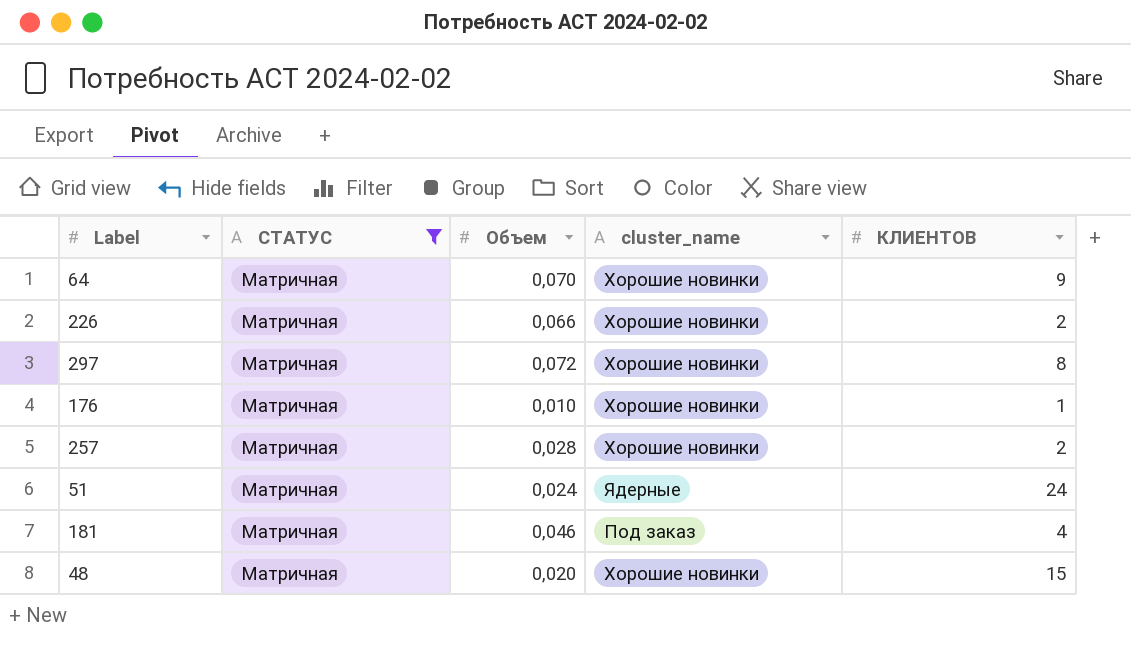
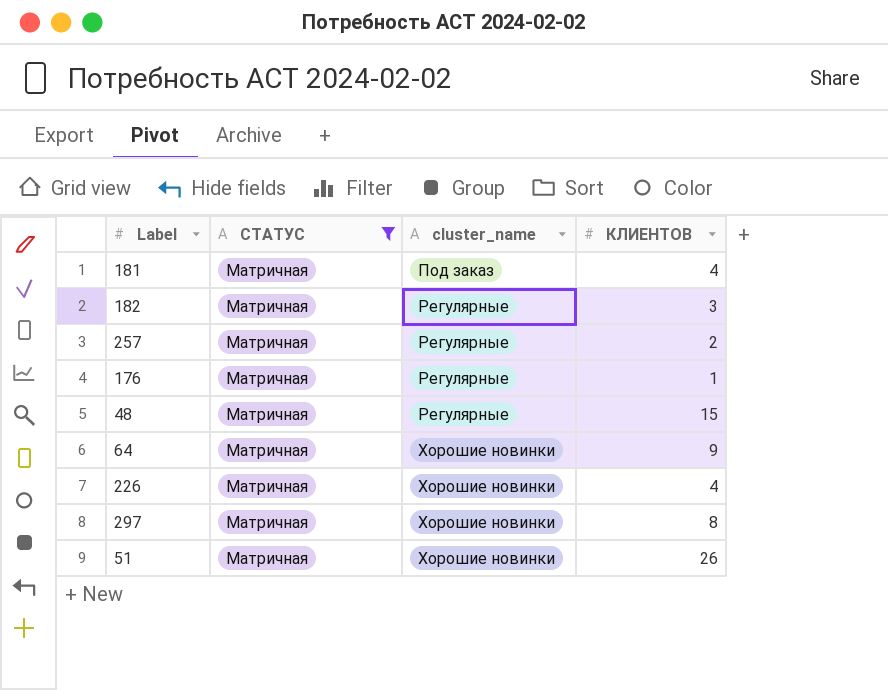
row order: none -> cluster_name ascending
column Объем | position: 3 -> none
row 182: none -> Матричная | Регулярные | 3
257 | cluster_name: Хорошие новинки -> Регулярные
176 | cluster_name: Хорошие новинки -> Регулярные
48 | cluster_name: Хорошие новинки -> Регулярные
226 | КЛИЕНТОВ: 2 -> 4
51 | cluster_name: Ядерные -> Хорошие новинки
51 | КЛИЕНТОВ: 24 -> 26

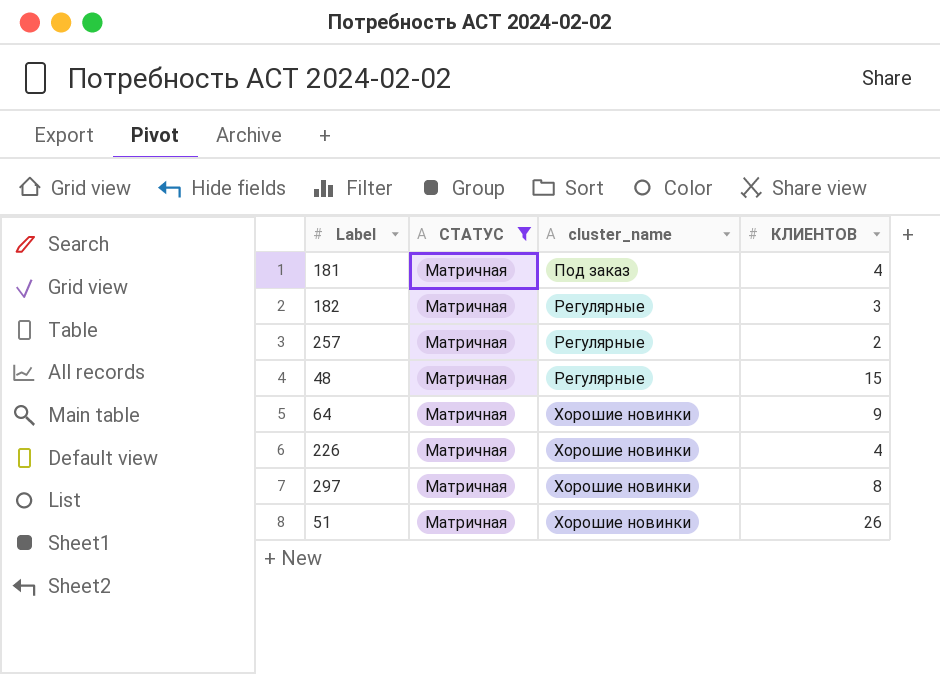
row 176: Матричная | Регулярные | 1 -> none

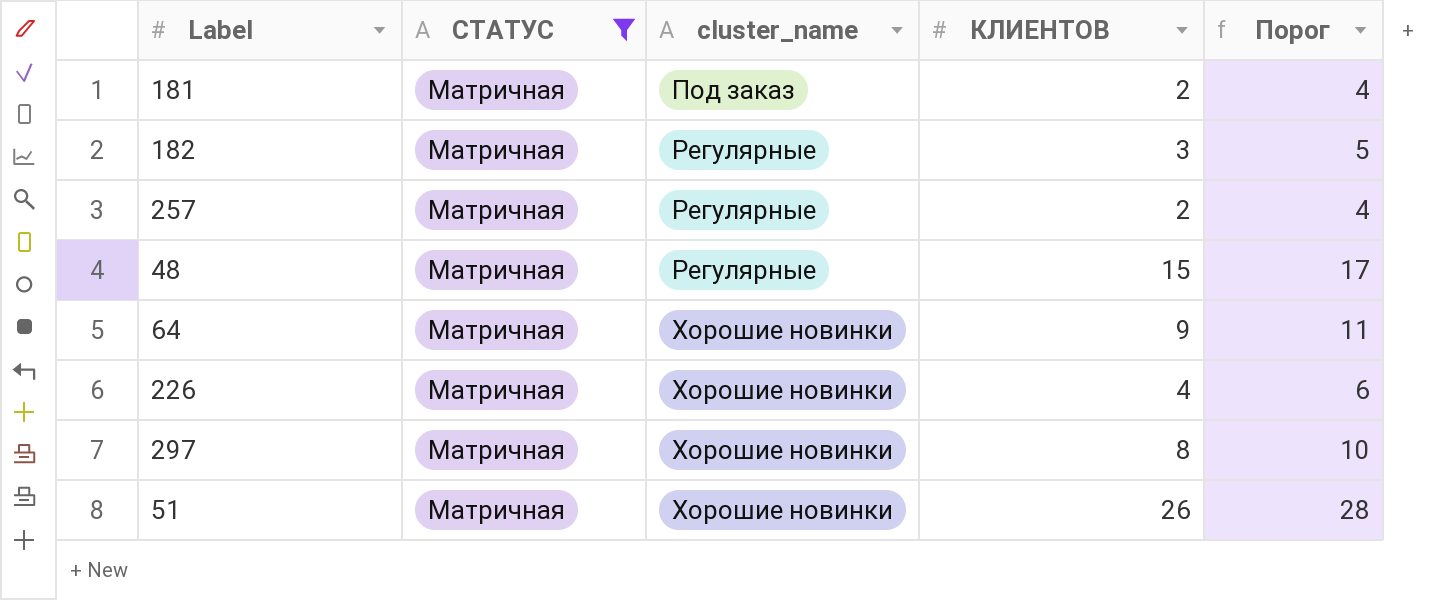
column Порог | formula: none -> [КЛИЕНТОВ] + 2
181 | КЛИЕНТОВ: 4 -> 2

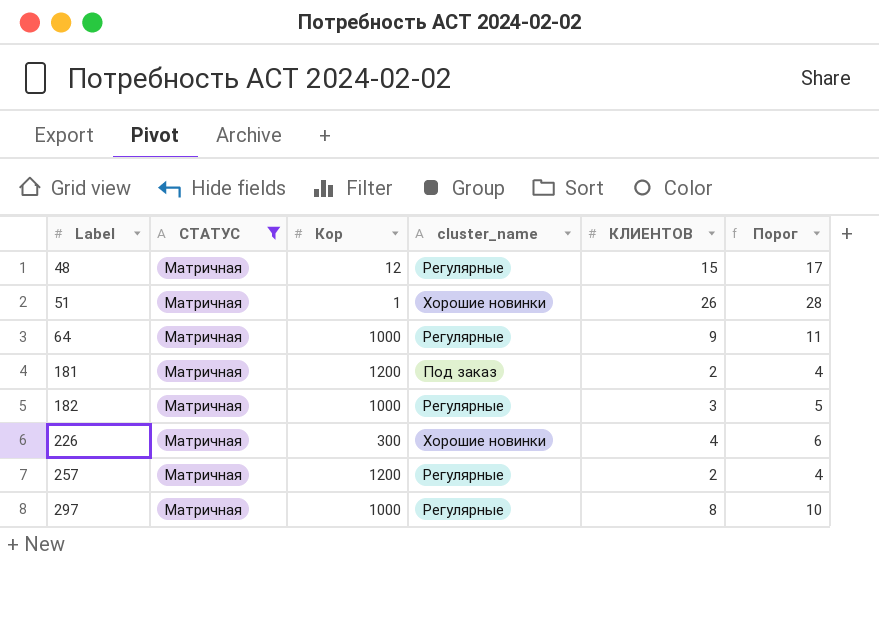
row order: cluster_name ascending -> Label ascending
column Кор | position: none -> 3
64 | cluster_name: Хорошие новинки -> Регулярные
297 | cluster_name: Хорошие новинки -> Регулярные

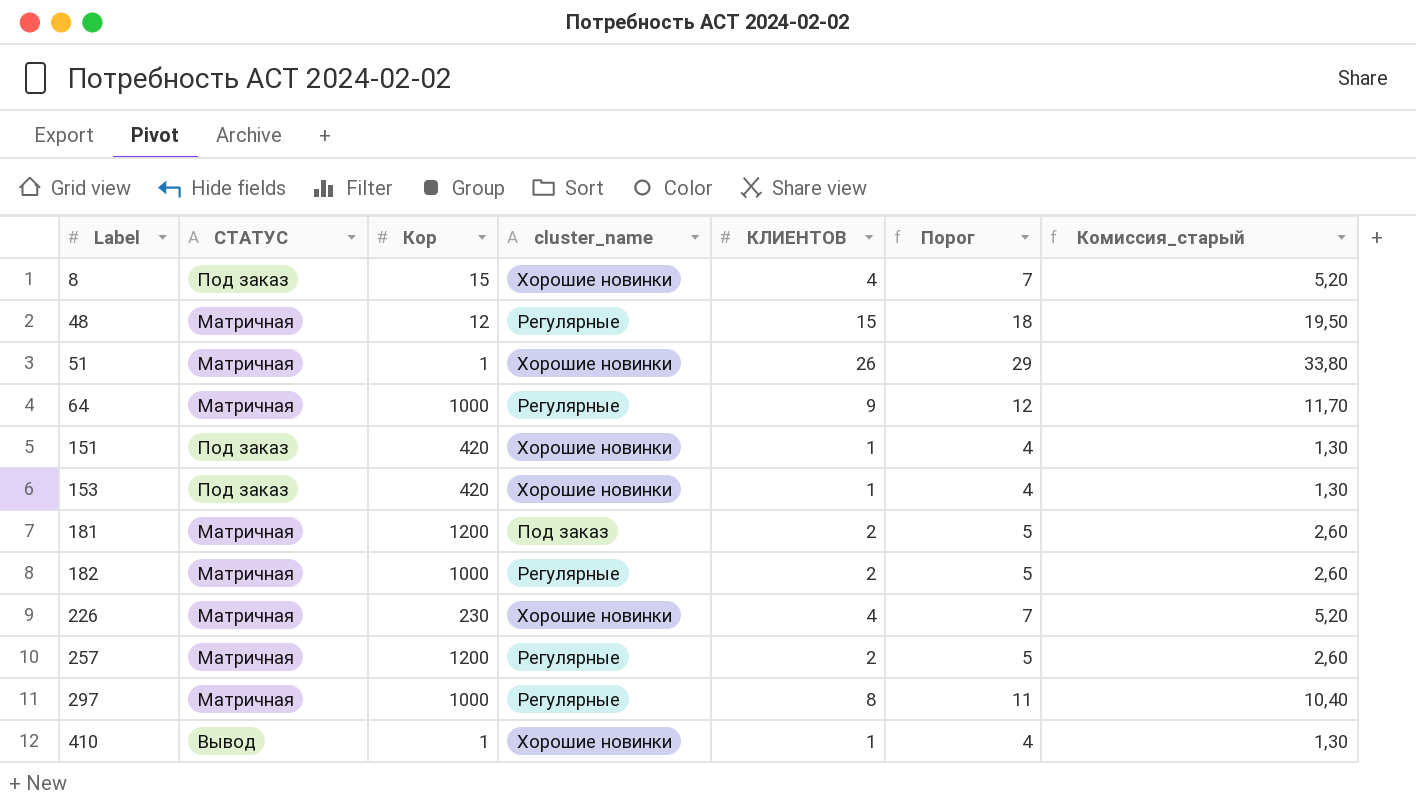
filter: СТАТУС = Матричная -> none
column Порог | formula: [КЛИЕНТОВ] + 2 -> [КЛИЕНТОВ] + 3
column Комиссия_старый | formula: none -> [КЛИЕНТОВ] * 1,3
182 | КЛИЕНТОВ: 3 -> 2
226 | Кор: 300 -> 230

